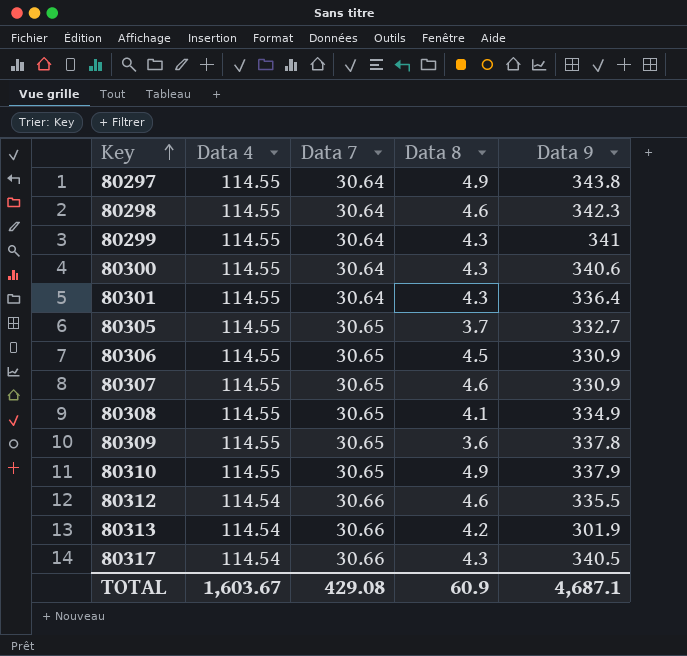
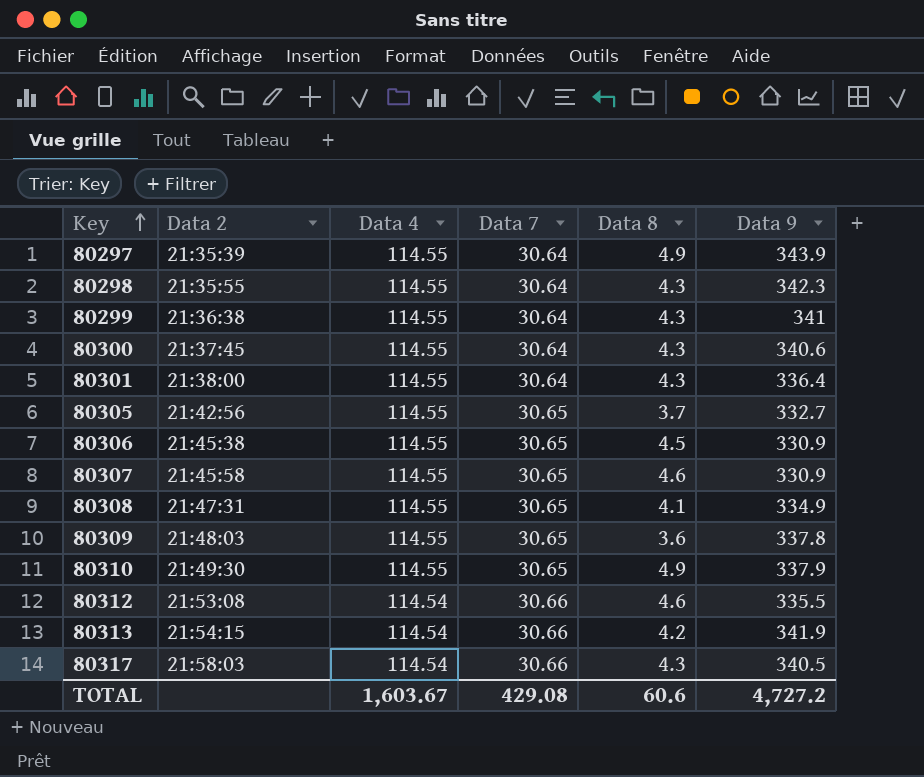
column Data 2 | position: none -> 2
80297 | Data 9: 343.8 -> 343.9
80298 | Data 8: 4.6 -> 4.3
80313 | Data 9: 301.9 -> 341.9
TOTAL | Data 8: 60.9 -> 60.6
TOTAL | Data 9: 4,687.1 -> 4,727.2

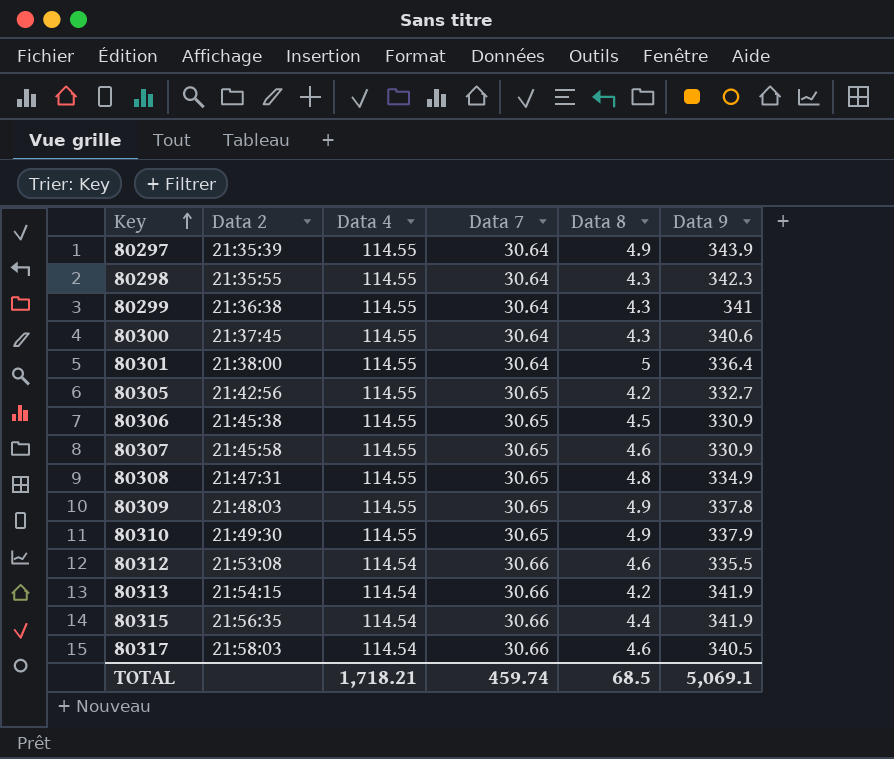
80301 | Data 8: 4.3 -> 5
80305 | Data 8: 3.7 -> 4.2
80308 | Data 8: 4.1 -> 4.8
80309 | Data 8: 3.6 -> 4.9
row 80315: none -> 21:56:35 | 114.54 | 30.66 | 4.4 | 341.9
80317 | Data 8: 4.3 -> 4.6
TOTAL | Data 4: 1,603.67 -> 1,718.21
TOTAL | Data 7: 429.08 -> 459.74
TOTAL | Data 8: 60.6 -> 68.5
TOTAL | Data 9: 4,727.2 -> 5,069.1

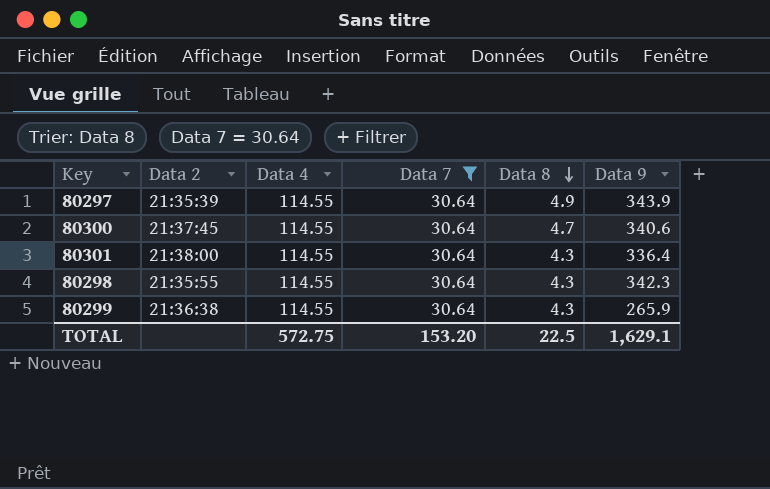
filter: none -> Data 7 = 30.64
row order: Key ascending -> Data 8 descending
80300 | Data 8: 4.3 -> 4.7
80301 | Data 8: 5 -> 4.3
80299 | Data 9: 341 -> 265.9
TOTAL | Data 4: 1,718.21 -> 572.75
TOTAL | Data 7: 459.74 -> 153.20
TOTAL | Data 8: 68.5 -> 22.5
TOTAL | Data 9: 5,069.1 -> 1,629.1

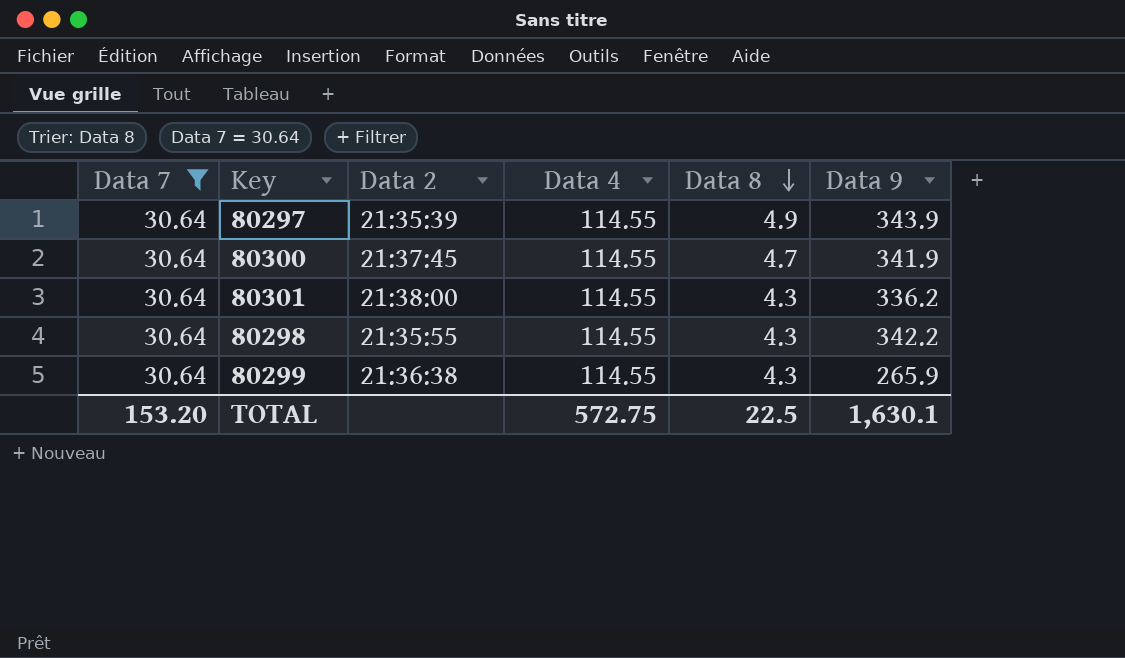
column Data 7 | position: 4 -> 1
80300 | Data 9: 340.6 -> 341.9
80301 | Data 9: 336.4 -> 336.2
80298 | Data 9: 342.3 -> 342.2
TOTAL | Data 9: 1,629.1 -> 1,630.1

